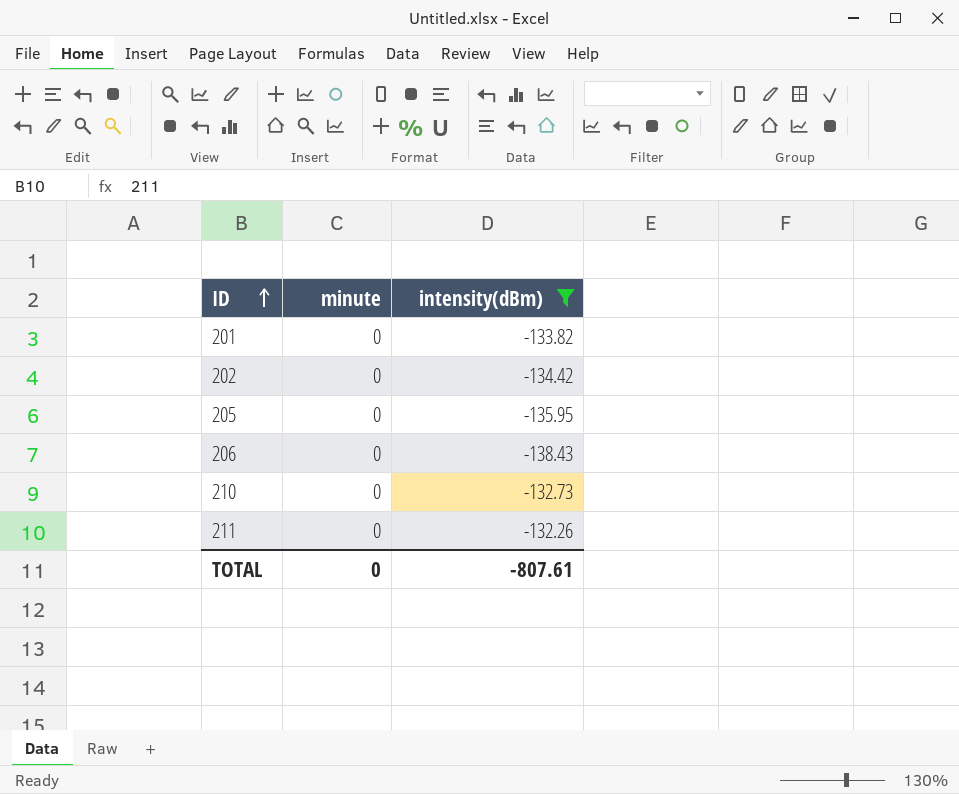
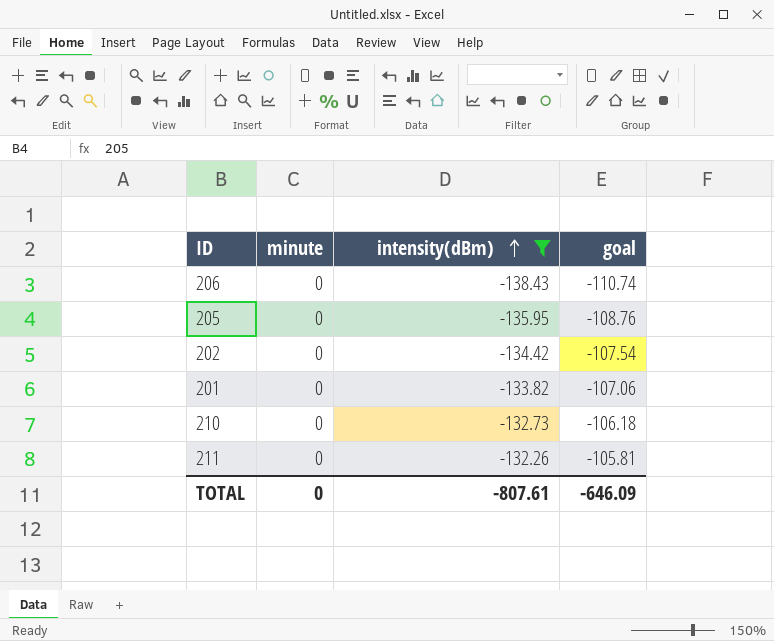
row order: ID ascending -> intensity(dBm) ascending
column goal | formula: none -> [intensity(dBm)] * 0.8

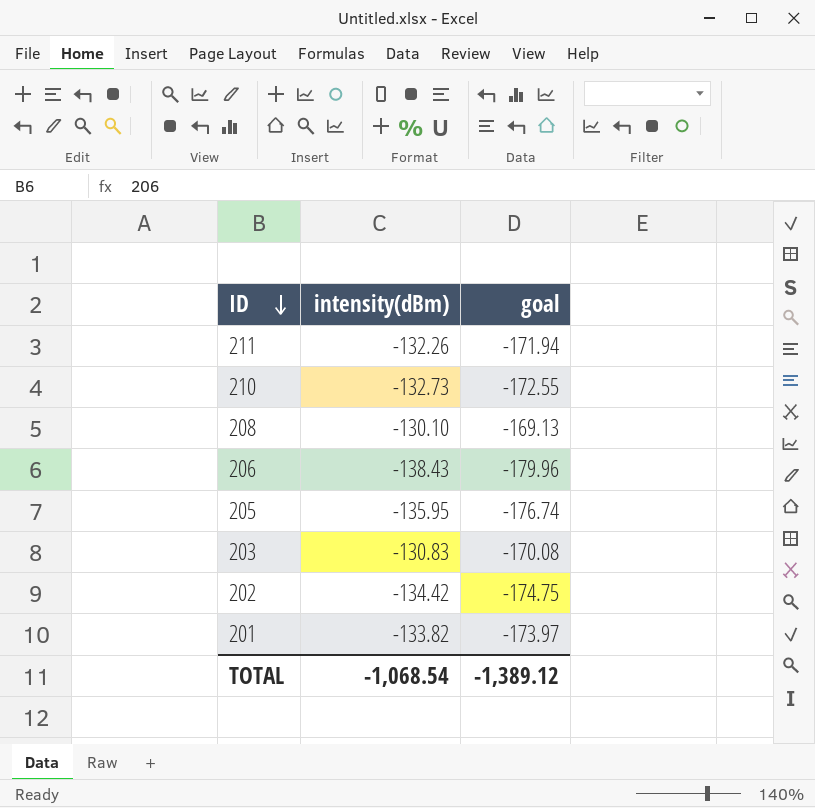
filter: intensity(dBm) <= -132.26 -> none
row order: intensity(dBm) ascending -> ID descending
column minute | position: 2 -> none
column goal | formula: [intensity(dBm)] * 0.8 -> [intensity(dBm)] * 1.3
TOTAL | intensity(dBm): -807.61 -> -1,068.54
TOTAL | goal: -646.09 -> -1,389.12

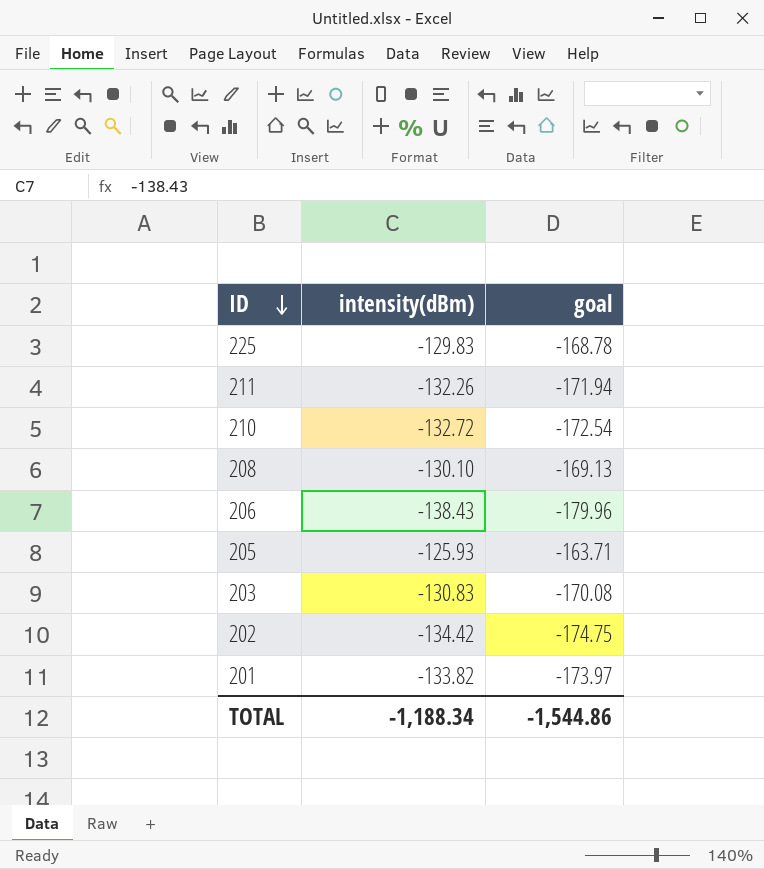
row 225: none -> -129.83 | -168.78
210 | intensity(dBm): -132.73 -> -132.72
210 | goal: -172.55 -> -172.54
205 | intensity(dBm): -135.95 -> -125.93
205 | goal: -176.74 -> -163.71
TOTAL | intensity(dBm): -1,068.54 -> -1,188.34
TOTAL | goal: -1,389.12 -> -1,544.86

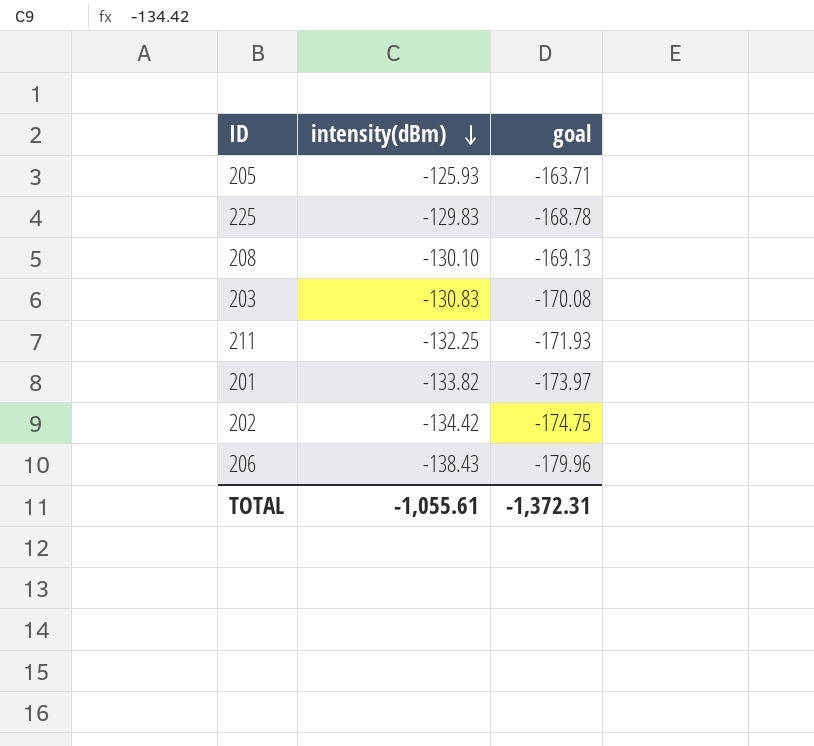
row order: ID descending -> intensity(dBm) descending
row 210: -132.72 | -172.54 -> none
211 | intensity(dBm): -132.26 -> -132.25
211 | goal: -171.94 -> -171.93
TOTAL | intensity(dBm): -1,188.34 -> -1,055.61
TOTAL | goal: -1,544.86 -> -1,372.31

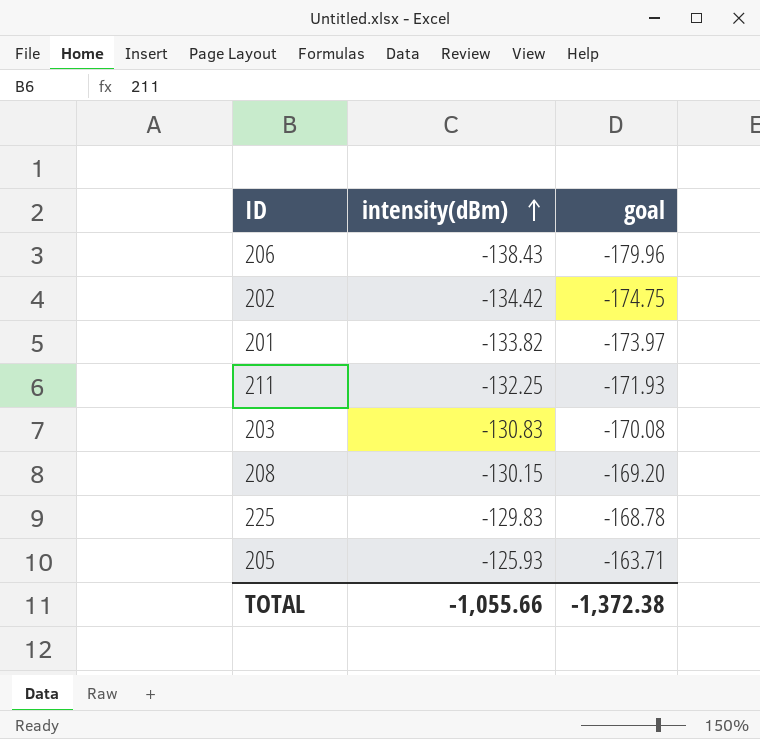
row order: intensity(dBm) descending -> intensity(dBm) ascending
208 | intensity(dBm): -130.10 -> -130.15
208 | goal: -169.13 -> -169.20
TOTAL | intensity(dBm): -1,055.61 -> -1,055.66
TOTAL | goal: -1,372.31 -> -1,372.38

